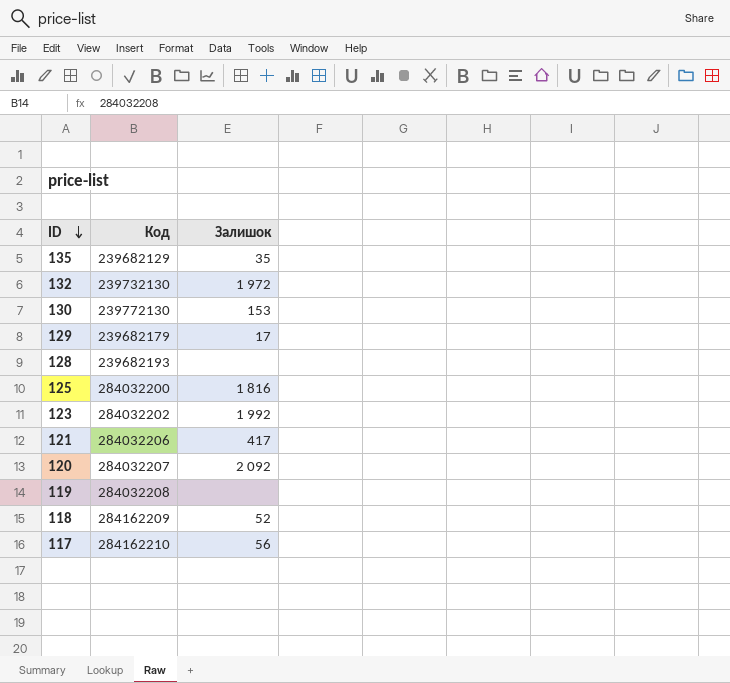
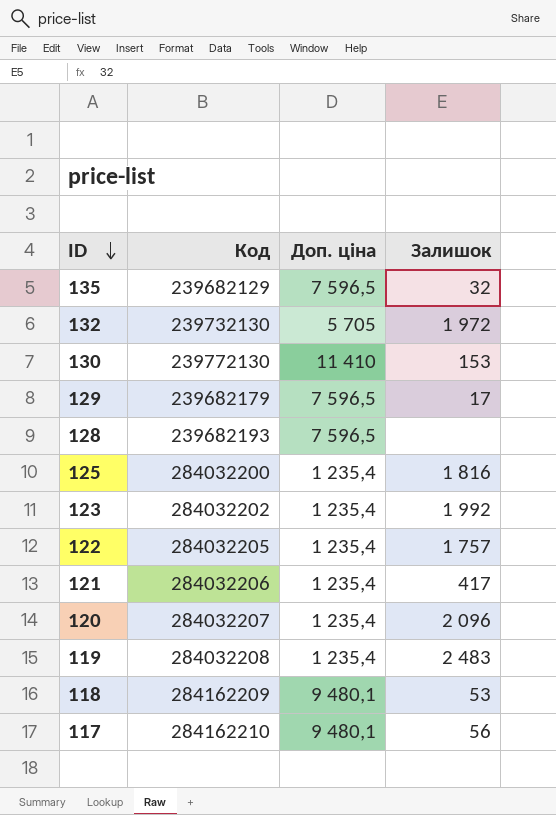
column Доп. ціна | position: none -> 3
135 | Залишок: 35 -> 32
row 122: none -> 284032205 | 1 235,4 | 1 757
120 | Залишок: 2 092 -> 2 096
119 | Залишок: none -> 2 483
118 | Залишок: 52 -> 53

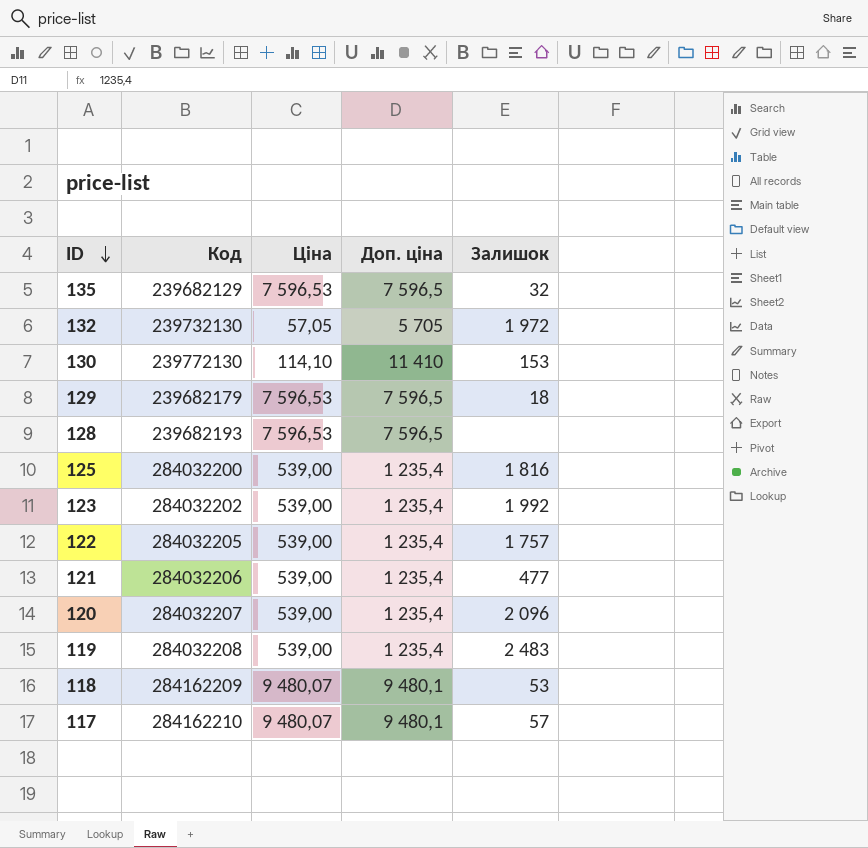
column Ціна | position: none -> 3
129 | Залишок: 17 -> 18
121 | Залишок: 417 -> 477
117 | Залишок: 56 -> 57

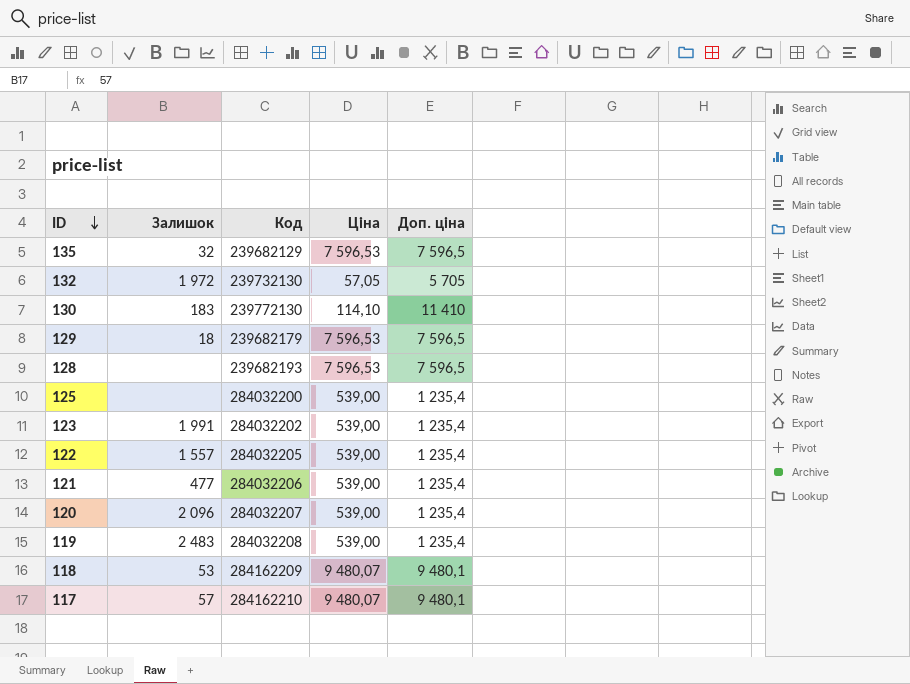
column Залишок | position: 5 -> 2
130 | Залишок: 153 -> 183
125 | Залишок: 1 816 -> none
123 | Залишок: 1 992 -> 1 991
122 | Залишок: 1 757 -> 1 557

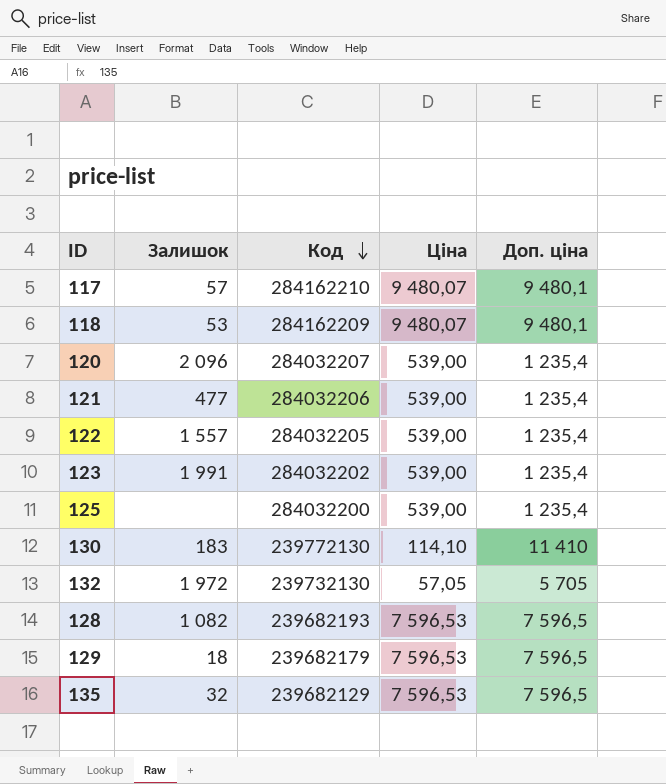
row order: ID descending -> Код descending
row 119: 2 483 | 284032208 | 539,00 | 1 235,4 -> none
128 | Залишок: none -> 1 082

